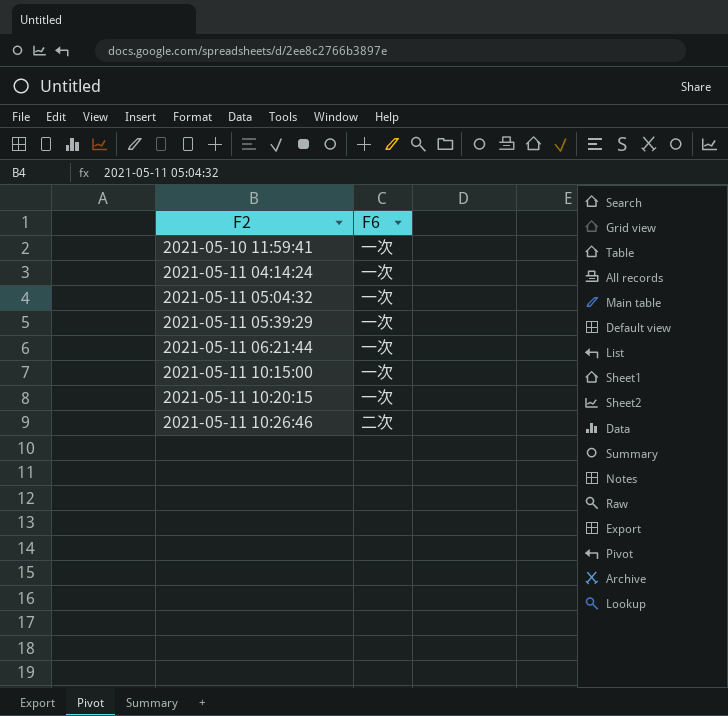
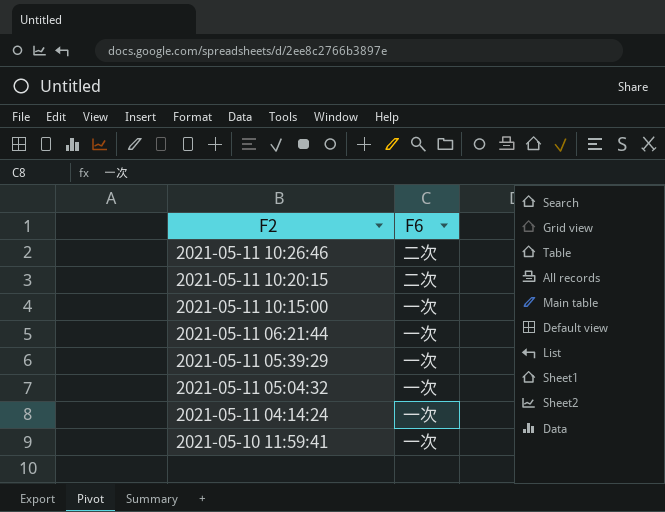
row order: F2 ascending -> F2 descending
2021-05-11 10:20:15 | F6: 一次 -> 二次

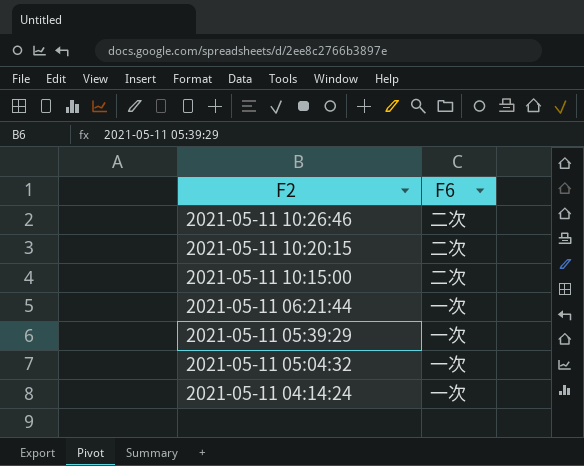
row 2021-05-10 11:59:41: 一次 -> none
2021-05-11 10:15:00 | F6: 一次 -> 二次

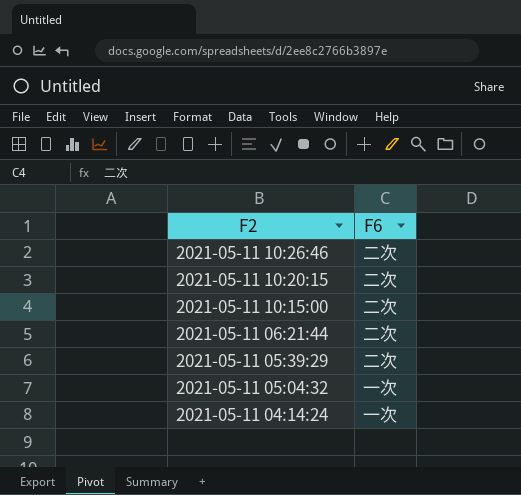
2021-05-11 06:21:44 | F6: 一次 -> 二次
2021-05-11 05:39:29 | F6: 一次 -> 二次

